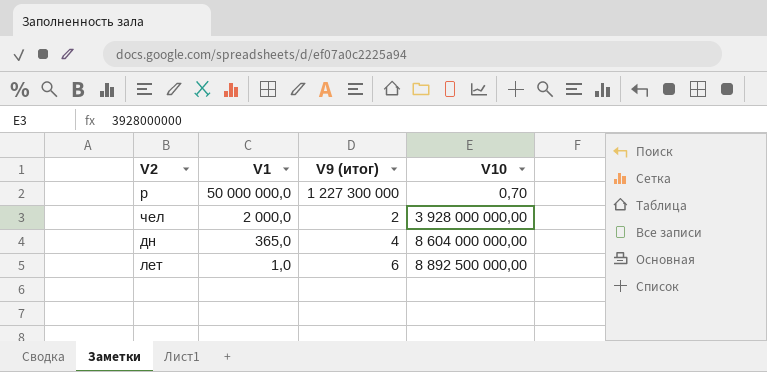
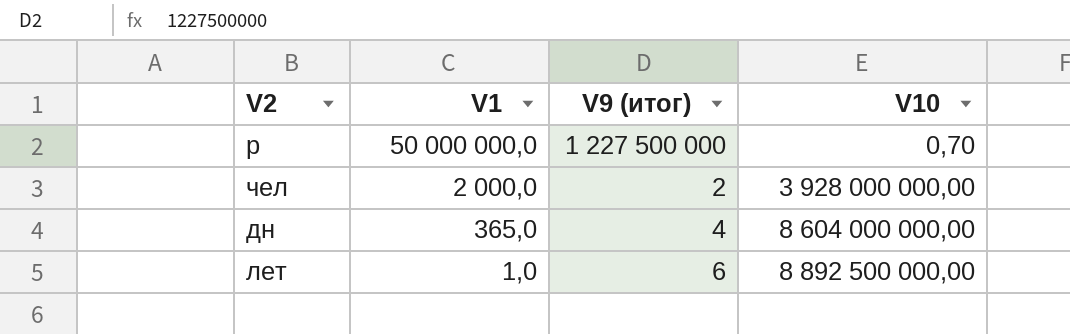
р | V9 (итог): 1 227 300 000 -> 1 227 500 000

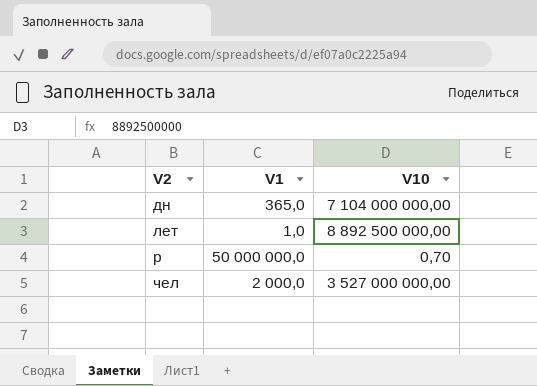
row order: V1 descending -> V2 ascending
column V9 (итог) | position: 3 -> none
дн | V10: 8 604 000 000,00 -> 7 104 000 000,00
чел | V10: 3 928 000 000,00 -> 3 527 000 000,00

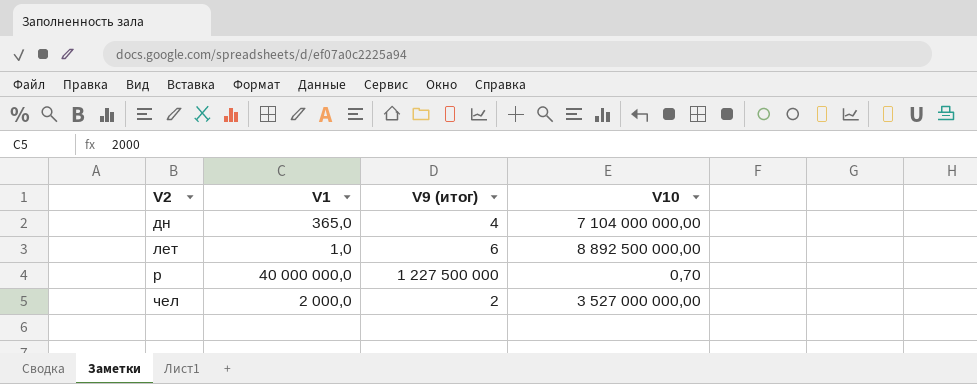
column V9 (итог) | position: none -> 3
р | V1: 50 000 000,0 -> 40 000 000,0

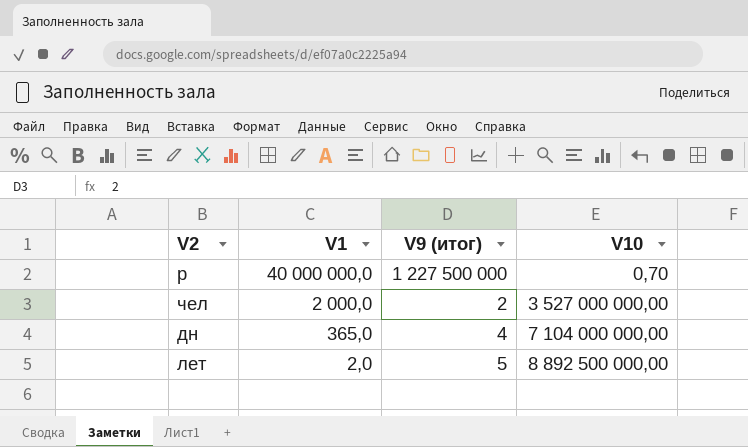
row order: V2 ascending -> V1 descending
лет | V1: 1,0 -> 2,0
лет | V9 (итог): 6 -> 5

